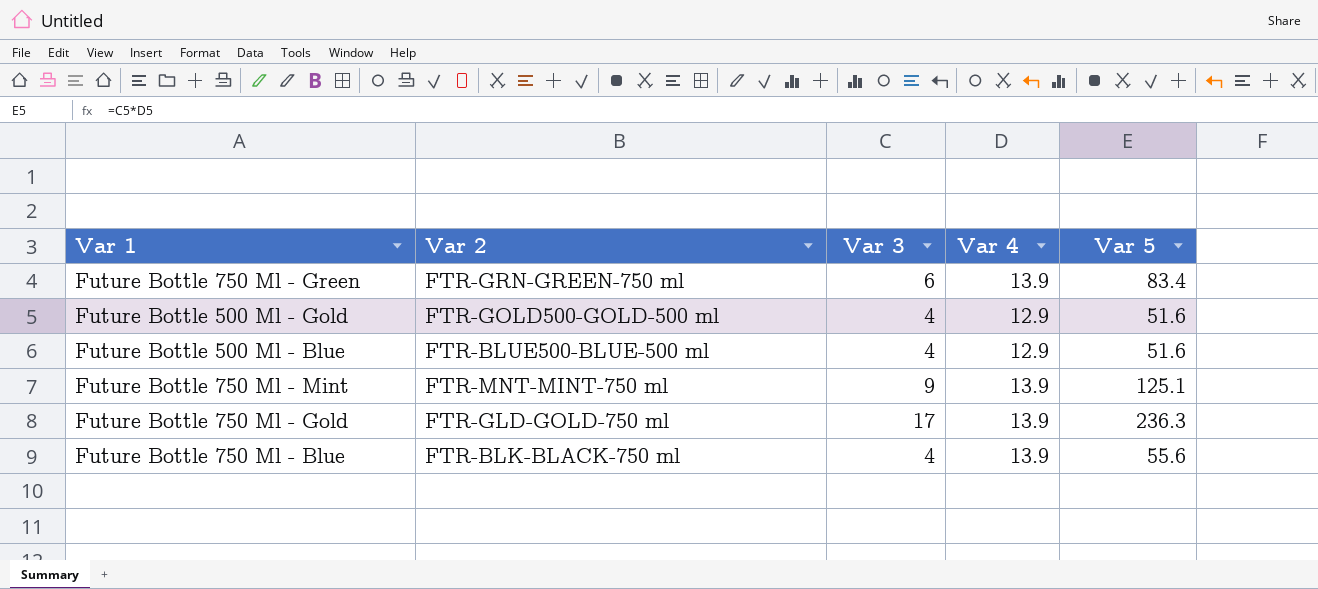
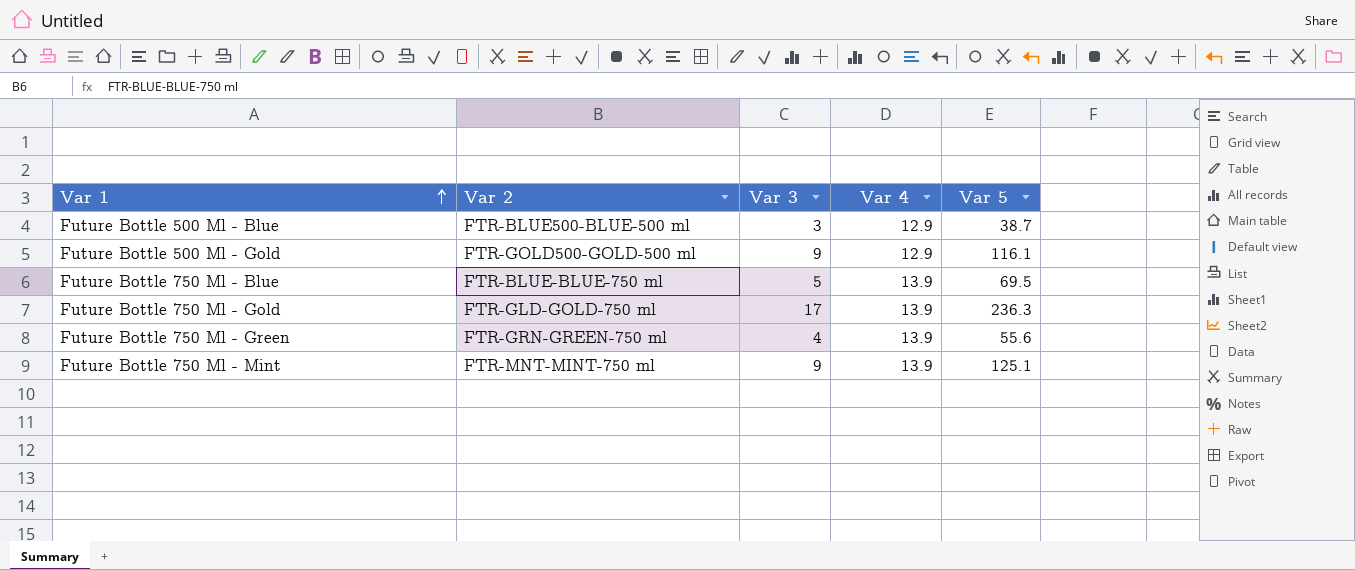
row order: none -> Var 1 ascending
Future Bottle 500 Ml - Blue | Var 3: 4 -> 3
Future Bottle 500 Ml - Blue | Var 5: 51.6 -> 38.7
Future Bottle 500 Ml - Gold | Var 3: 4 -> 9
Future Bottle 500 Ml - Gold | Var 5: 51.6 -> 116.1
Future Bottle 750 Ml - Blue | Var 2: FTR-BLK-BLACK-750 ml -> FTR-BLUE-BLUE-750 ml
Future Bottle 750 Ml - Blue | Var 3: 4 -> 5
Future Bottle 750 Ml - Blue | Var 5: 55.6 -> 69.5
Future Bottle 750 Ml - Green | Var 3: 6 -> 4
Future Bottle 750 Ml - Green | Var 5: 83.4 -> 55.6

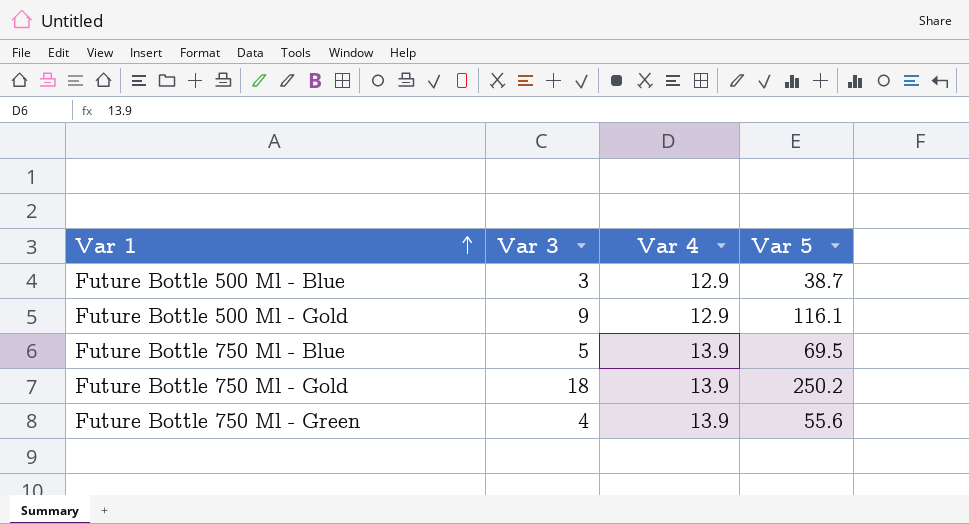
column Var 2 | position: 2 -> none
row Future Bottle 750 Ml - Mint: FTR-MNT-MINT-750 ml | 9 | 13.9 | 125.1 -> none
Future Bottle 750 Ml - Gold | Var 3: 17 -> 18
Future Bottle 750 Ml - Gold | Var 5: 236.3 -> 250.2

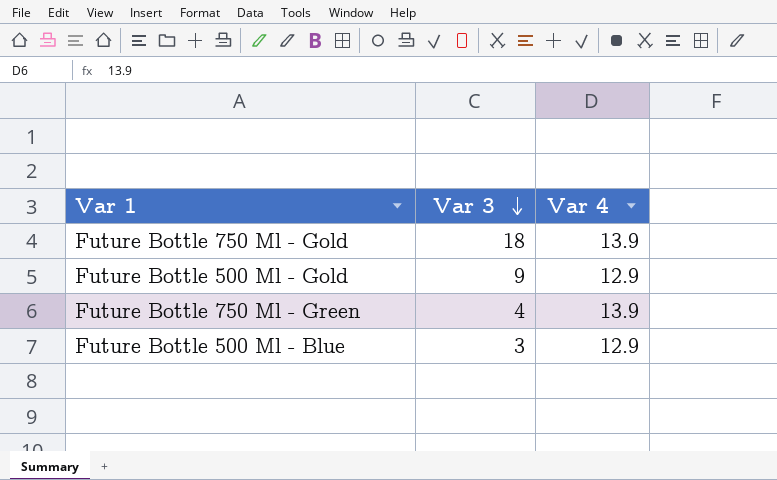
row order: Var 1 ascending -> Var 3 descending
column Var 5 | formula: [Var 3] * [Var 4] -> none
row Future Bottle 750 Ml - Blue: 5 | 13.9 | 69.5 -> none

